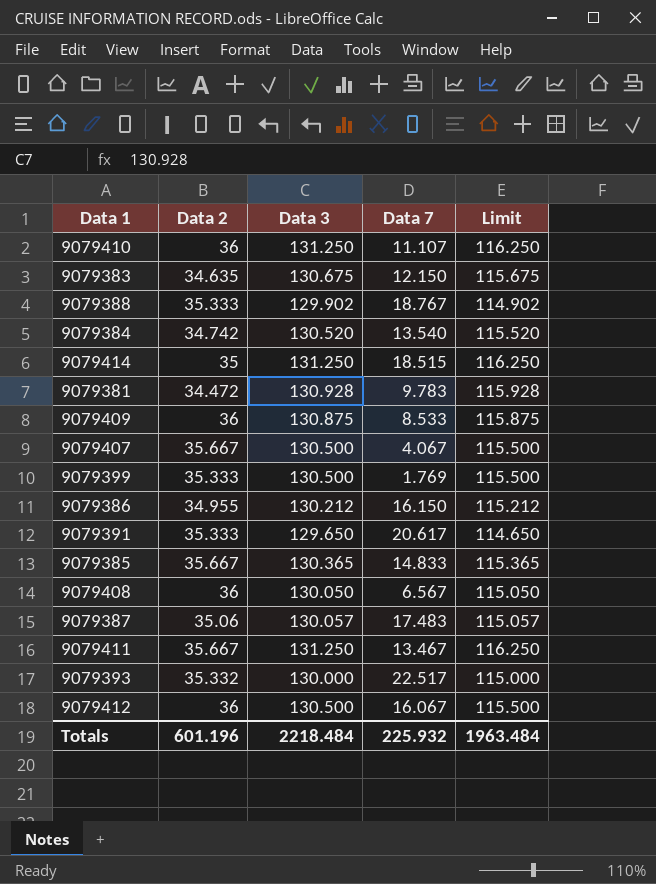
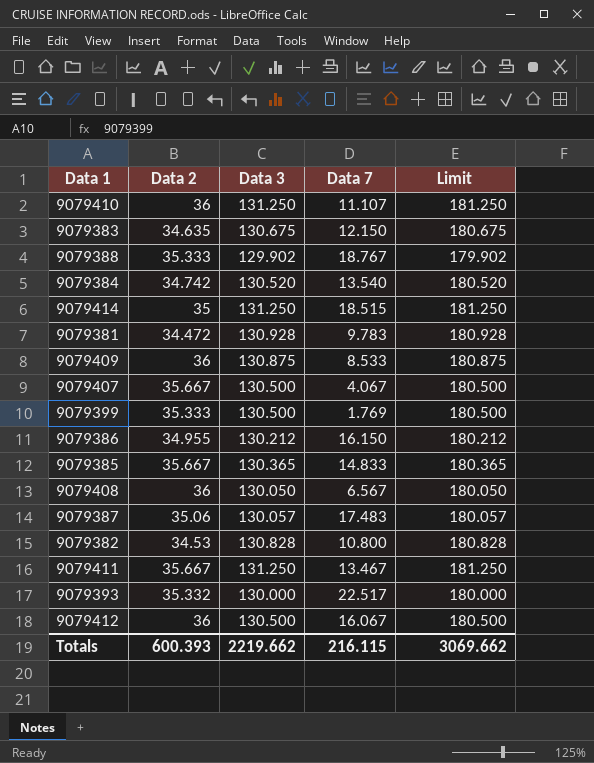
column Limit | formula: [Data 3] - 15 -> [Data 3] + 50
row 9079391: 35.333 | 129.650 | 20.617 | 114.650 -> none
row 9079382: none -> 34.53 | 130.828 | 10.800 | 180.828
Totals | Data 2: 601.196 -> 600.393
Totals | Data 3: 2218.484 -> 2219.662
Totals | Data 7: 225.932 -> 216.115
Totals | Limit: 1963.484 -> 3069.662

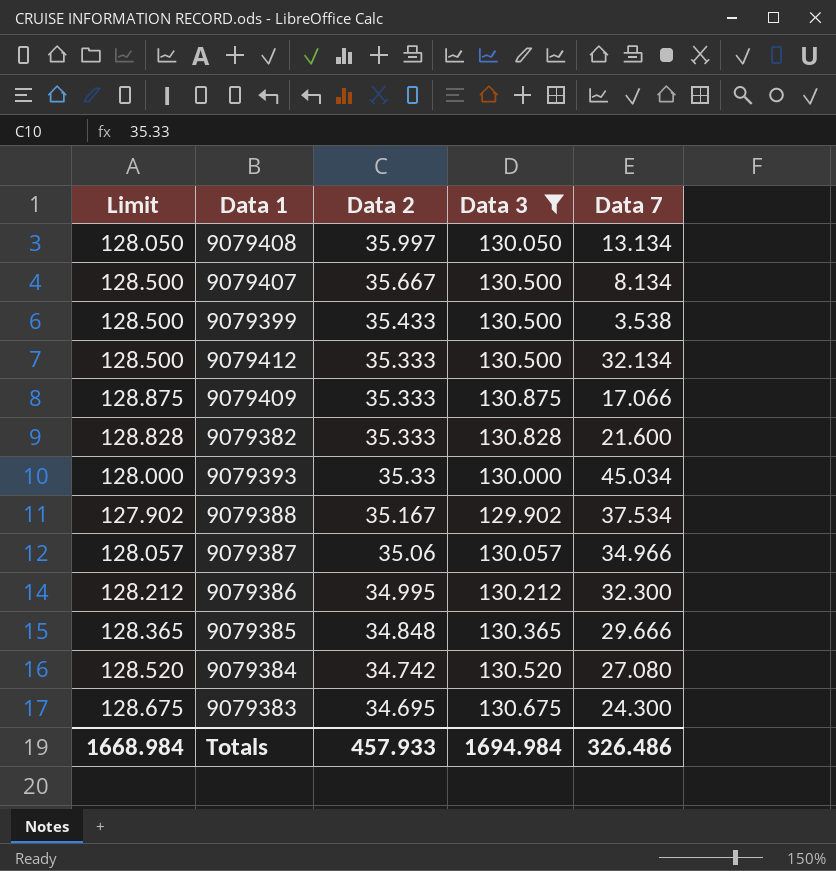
filter: none -> Data 3 <= 130.875
row order: none -> Data 2 descending
column Limit | formula: [Data 3] + 50 -> [Data 3] - 2
column Limit | position: 5 -> 1
9079408 | Data 2: 36 -> 35.997
9079408 | Data 7: 6.567 -> 13.134
9079407 | Data 7: 4.067 -> 8.134
9079399 | Data 2: 35.333 -> 35.433
9079399 | Data 7: 1.769 -> 3.538
9079412 | Data 2: 36 -> 35.333
9079412 | Data 7: 16.067 -> 32.134
9079409 | Data 2: 36 -> 35.333
9079409 | Data 7: 8.533 -> 17.066
9079382 | Data 2: 34.53 -> 35.333
9079382 | Data 7: 10.800 -> 21.600
9079393 | Data 2: 35.332 -> 35.33
9079393 | Data 7: 22.517 -> 45.034
9079388 | Data 2: 35.333 -> 35.167
9079388 | Data 7: 18.767 -> 37.534
9079387 | Data 7: 17.483 -> 34.966
9079386 | Data 2: 34.955 -> 34.995
9079386 | Data 7: 16.150 -> 32.300
9079385 | Data 2: 35.667 -> 34.848
9079385 | Data 7: 14.833 -> 29.666
9079384 | Data 7: 13.540 -> 27.080
9079383 | Data 2: 34.635 -> 34.695
9079383 | Data 7: 12.150 -> 24.300
Totals | Limit: 3069.662 -> 1668.984
Totals | Data 2: 600.393 -> 457.933
Totals | Data 3: 2219.662 -> 1694.984
Totals | Data 7: 216.115 -> 326.486

